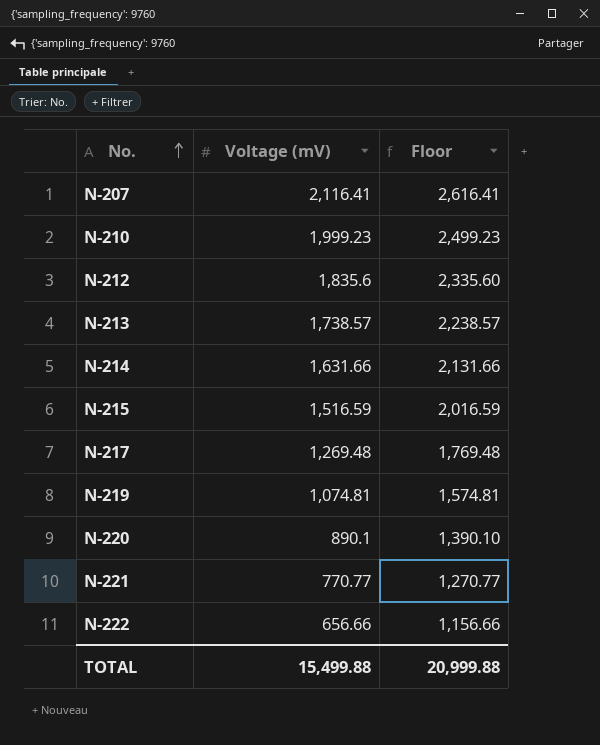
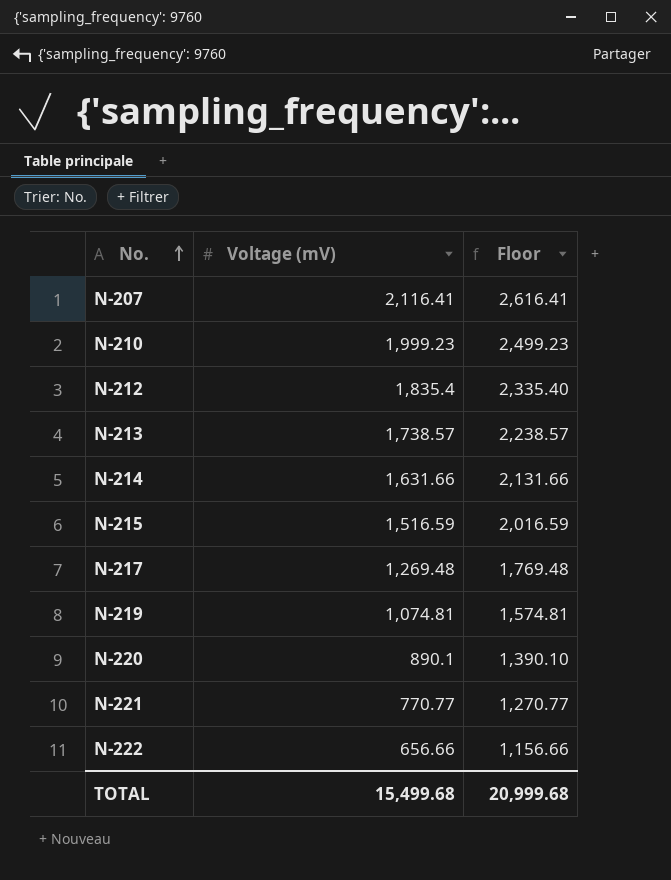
N-212 | Voltage (mV): 1,835.6 -> 1,835.4
N-212 | Floor: 2,335.60 -> 2,335.40
TOTAL | Voltage (mV): 15,499.88 -> 15,499.68
TOTAL | Floor: 20,999.88 -> 20,999.68

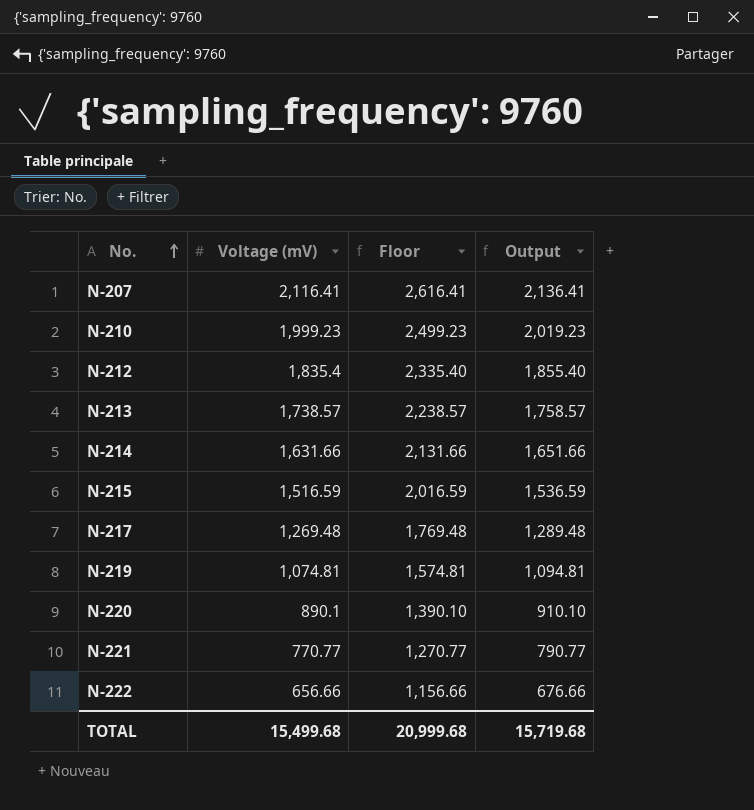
column Output | formula: none -> [Voltage (mV)] + 20

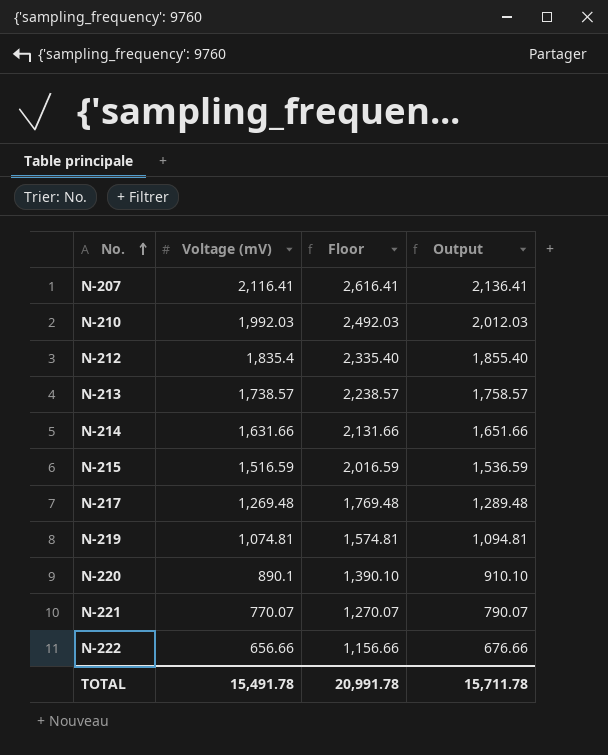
N-210 | Voltage (mV): 1,999.23 -> 1,992.03
N-210 | Floor: 2,499.23 -> 2,492.03
N-210 | Output: 2,019.23 -> 2,012.03
N-221 | Voltage (mV): 770.77 -> 770.07
N-221 | Floor: 1,270.77 -> 1,270.07
N-221 | Output: 790.77 -> 790.07
TOTAL | Voltage (mV): 15,499.68 -> 15,491.78
TOTAL | Floor: 20,999.68 -> 20,991.78
TOTAL | Output: 15,719.68 -> 15,711.78

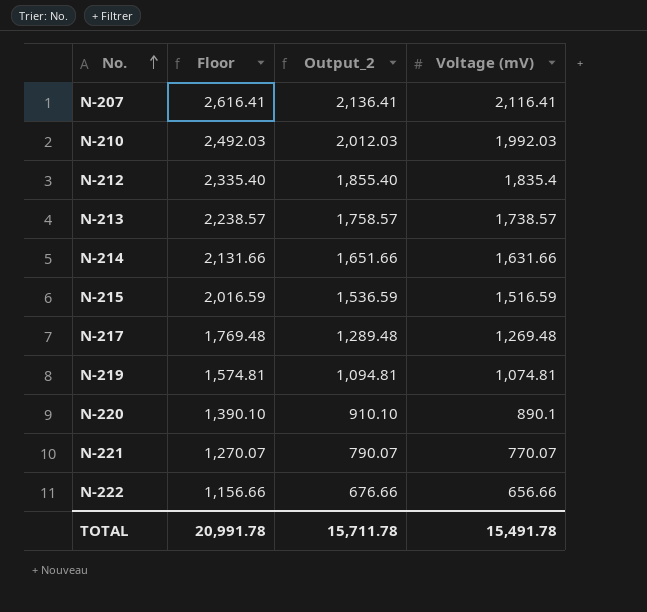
column name: Output -> Output_2
column Voltage (mV) | position: 2 -> 4

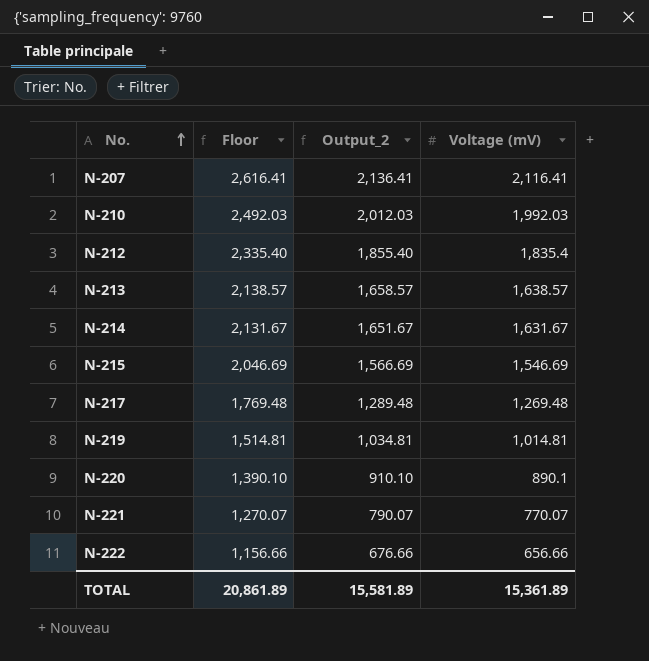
N-213 | Floor: 2,238.57 -> 2,138.57
N-213 | Output_2: 1,758.57 -> 1,658.57
N-213 | Voltage (mV): 1,738.57 -> 1,638.57
N-214 | Floor: 2,131.66 -> 2,131.67
N-214 | Output_2: 1,651.66 -> 1,651.67
N-214 | Voltage (mV): 1,631.66 -> 1,631.67
N-215 | Floor: 2,016.59 -> 2,046.69
N-215 | Output_2: 1,536.59 -> 1,566.69
N-215 | Voltage (mV): 1,516.59 -> 1,546.69
N-219 | Floor: 1,574.81 -> 1,514.81
N-219 | Output_2: 1,094.81 -> 1,034.81
N-219 | Voltage (mV): 1,074.81 -> 1,014.81
TOTAL | Floor: 20,991.78 -> 20,861.89
TOTAL | Output_2: 15,711.78 -> 15,581.89
TOTAL | Voltage (mV): 15,491.78 -> 15,361.89

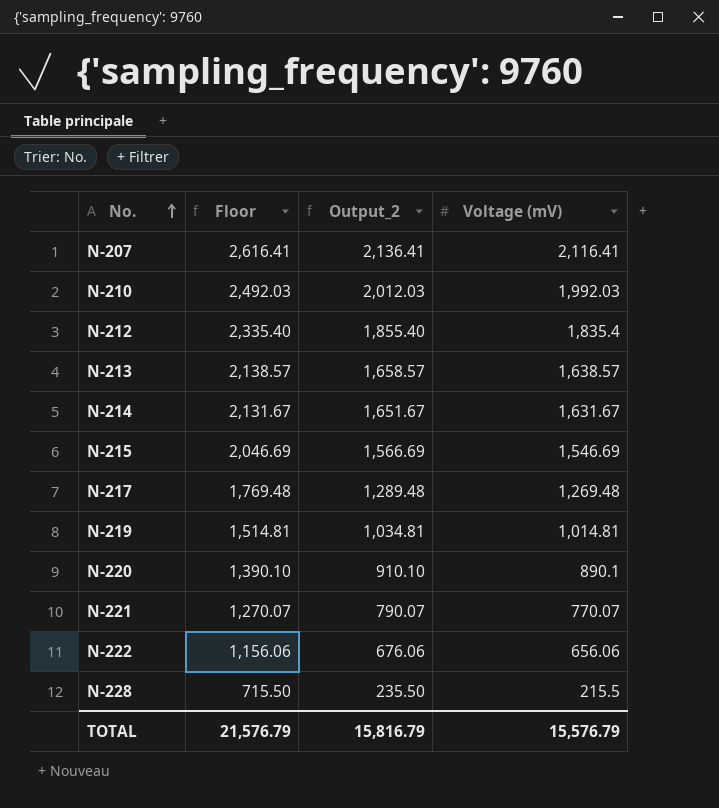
N-222 | Floor: 1,156.66 -> 1,156.06
N-222 | Output_2: 676.66 -> 676.06
N-222 | Voltage (mV): 656.66 -> 656.06
row N-228: none -> 715.50 | 235.50 | 215.5
TOTAL | Floor: 20,861.89 -> 21,576.79
TOTAL | Output_2: 15,581.89 -> 15,816.79
TOTAL | Voltage (mV): 15,361.89 -> 15,576.79

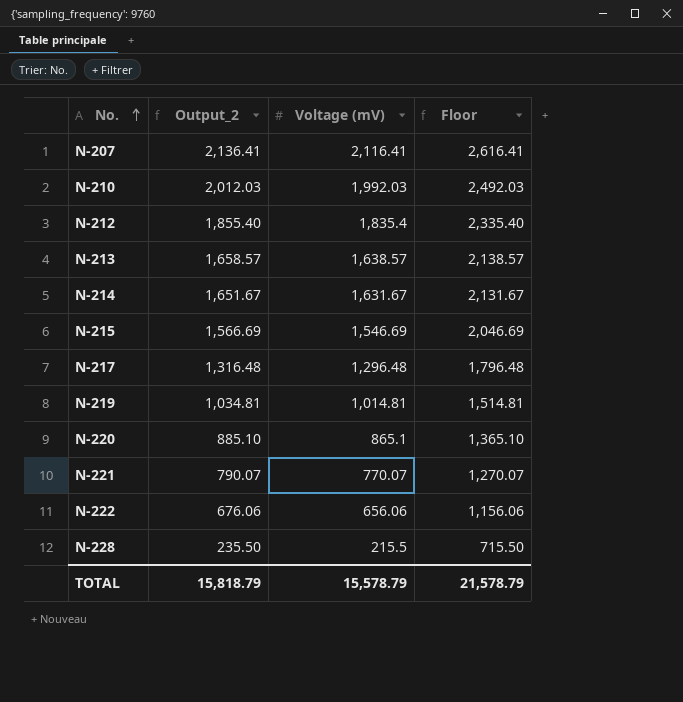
column Floor | position: 2 -> 4
N-217 | Output_2: 1,289.48 -> 1,316.48
N-217 | Voltage (mV): 1,269.48 -> 1,296.48
N-217 | Floor: 1,769.48 -> 1,796.48
N-220 | Output_2: 910.10 -> 885.10
N-220 | Voltage (mV): 890.1 -> 865.1
N-220 | Floor: 1,390.10 -> 1,365.10
TOTAL | Output_2: 15,816.79 -> 15,818.79
TOTAL | Voltage (mV): 15,576.79 -> 15,578.79
TOTAL | Floor: 21,576.79 -> 21,578.79

